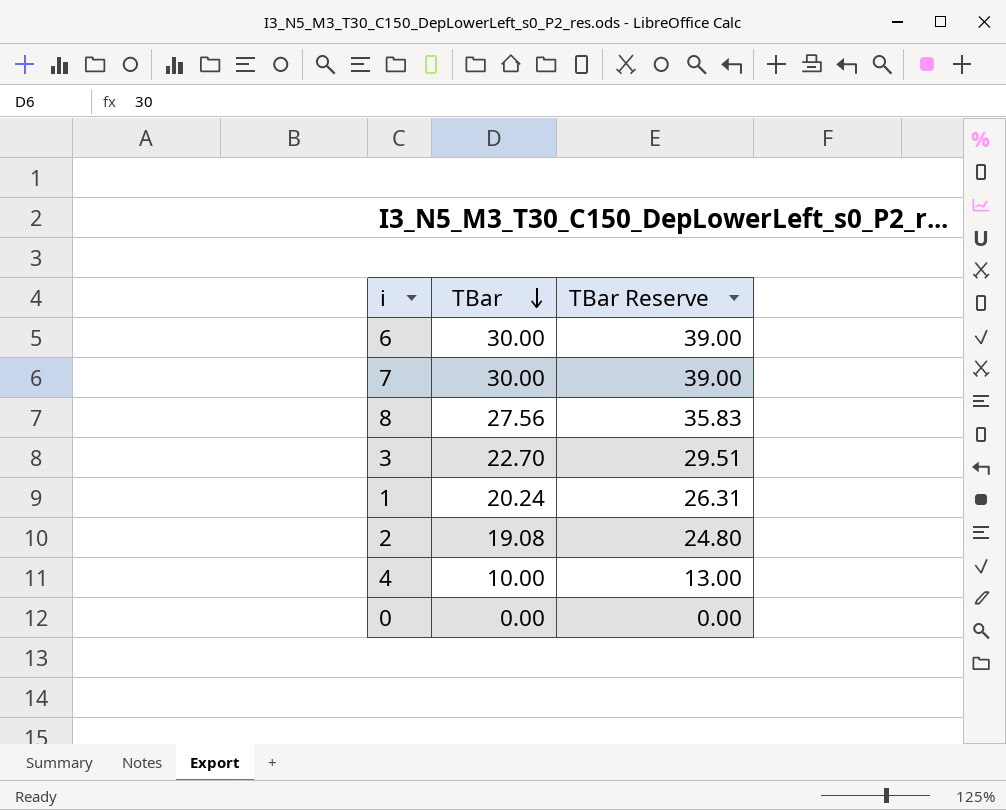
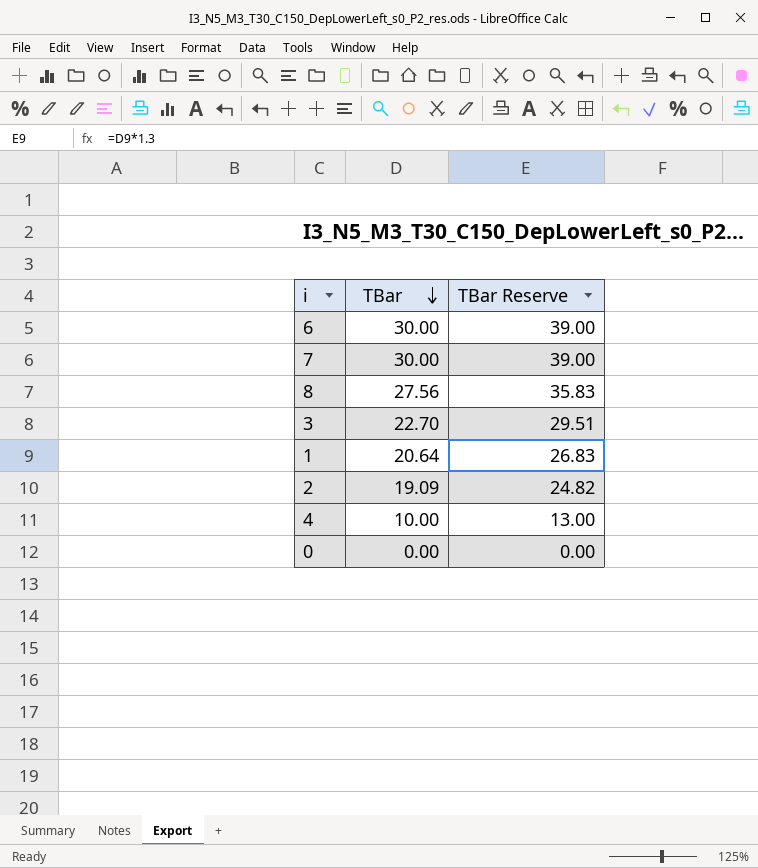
1 | TBar: 20.24 -> 20.64
1 | TBar Reserve: 26.31 -> 26.83
2 | TBar: 19.08 -> 19.09
2 | TBar Reserve: 24.80 -> 24.82

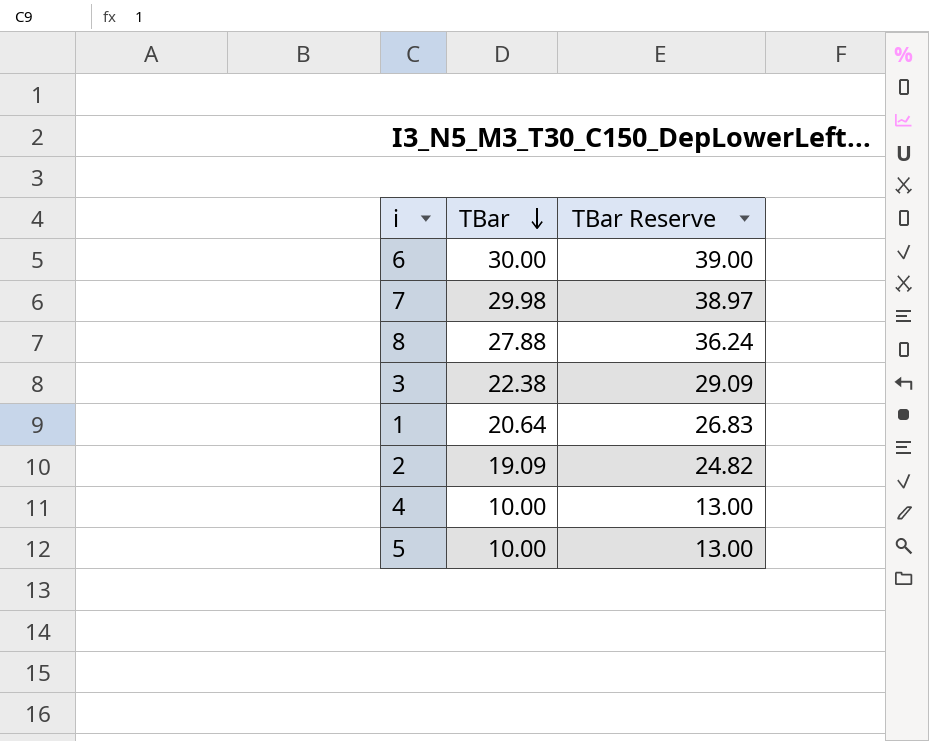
row 0: 0.00 | 0.00 -> none
7 | TBar: 30.00 -> 29.98
7 | TBar Reserve: 39.00 -> 38.97
8 | TBar: 27.56 -> 27.88
8 | TBar Reserve: 35.83 -> 36.24
3 | TBar: 22.70 -> 22.38
3 | TBar Reserve: 29.51 -> 29.09
row 5: none -> 10.00 | 13.00

